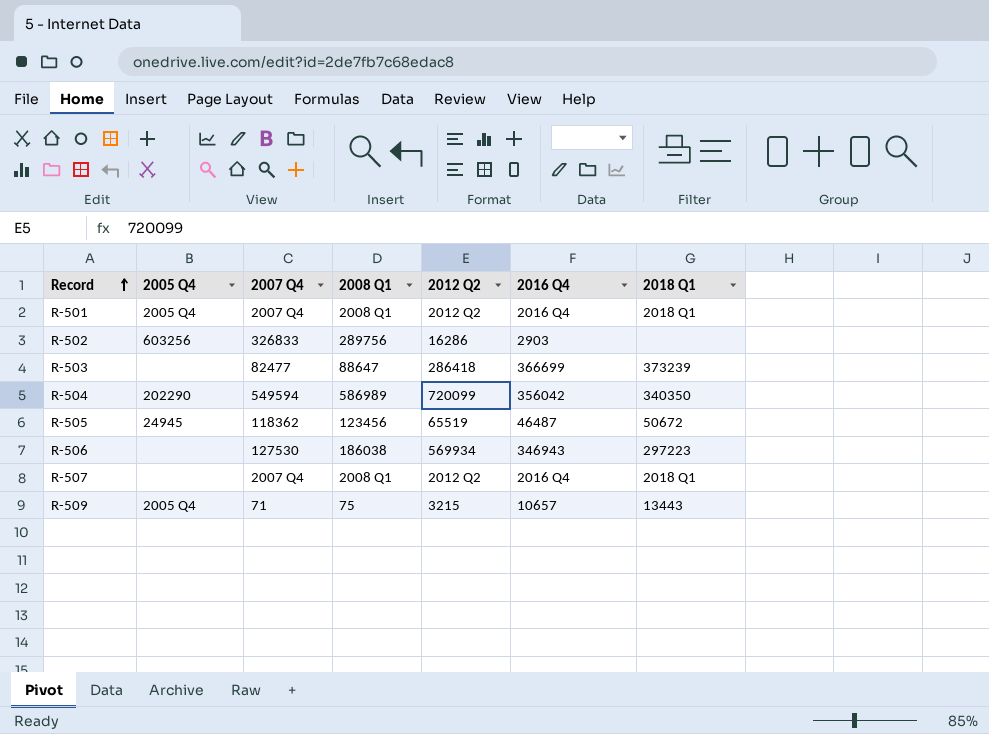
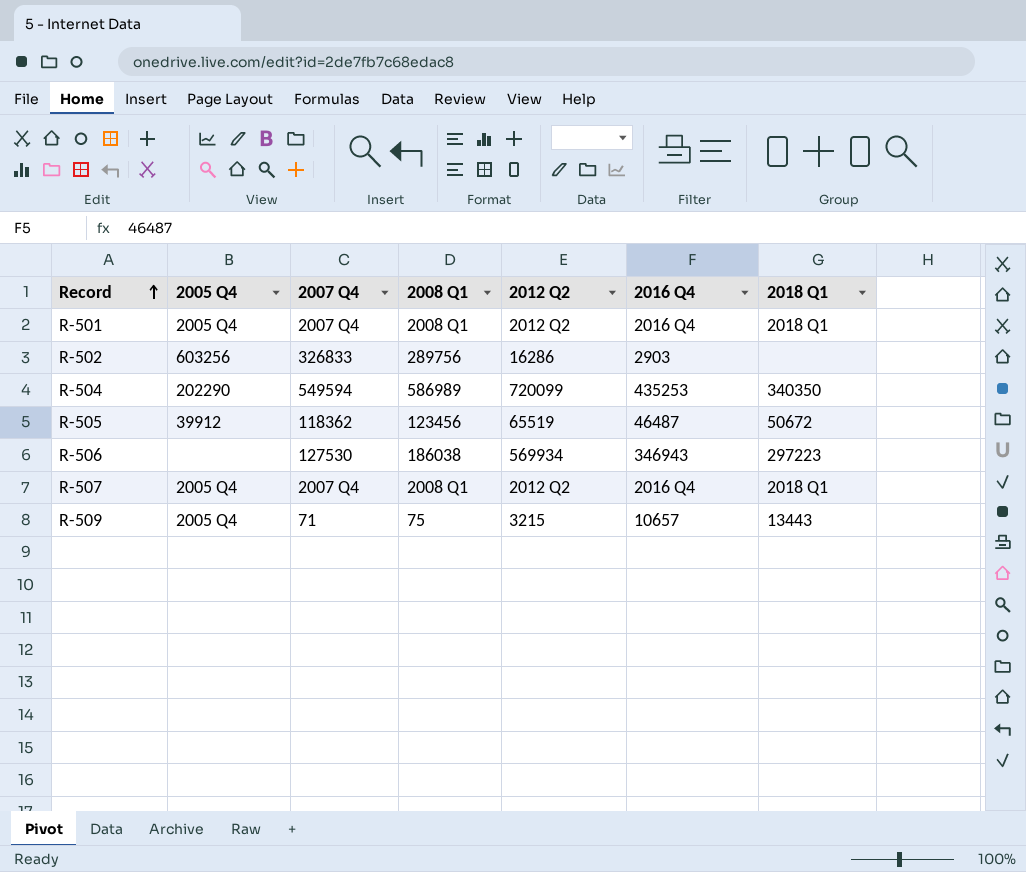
row R-503: none | 82477 | 88647 | 286418 | 366699 | 373239 -> none
R-504 | 2016 Q4: 356042 -> 435253
R-505 | 2005 Q4: 24945 -> 39912
R-507 | 2005 Q4: none -> 2005 Q4

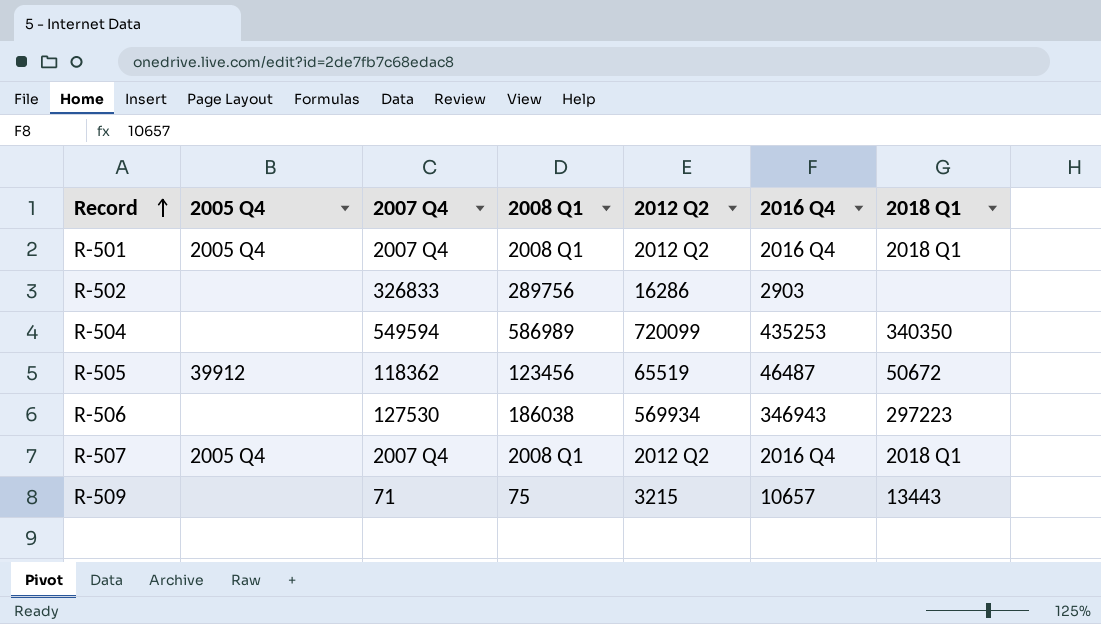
R-502 | 2005 Q4: 603256 -> none
R-504 | 2005 Q4: 202290 -> none
R-509 | 2005 Q4: 2005 Q4 -> none

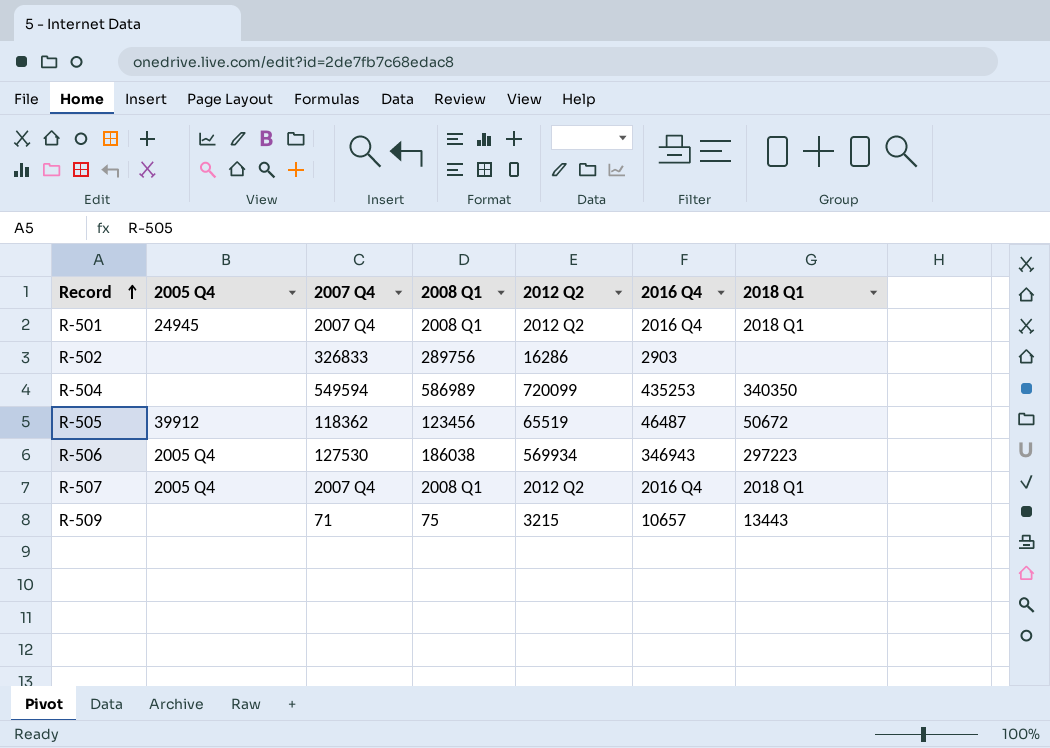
R-501 | 2005 Q4: 2005 Q4 -> 24945
R-506 | 2005 Q4: none -> 2005 Q4

